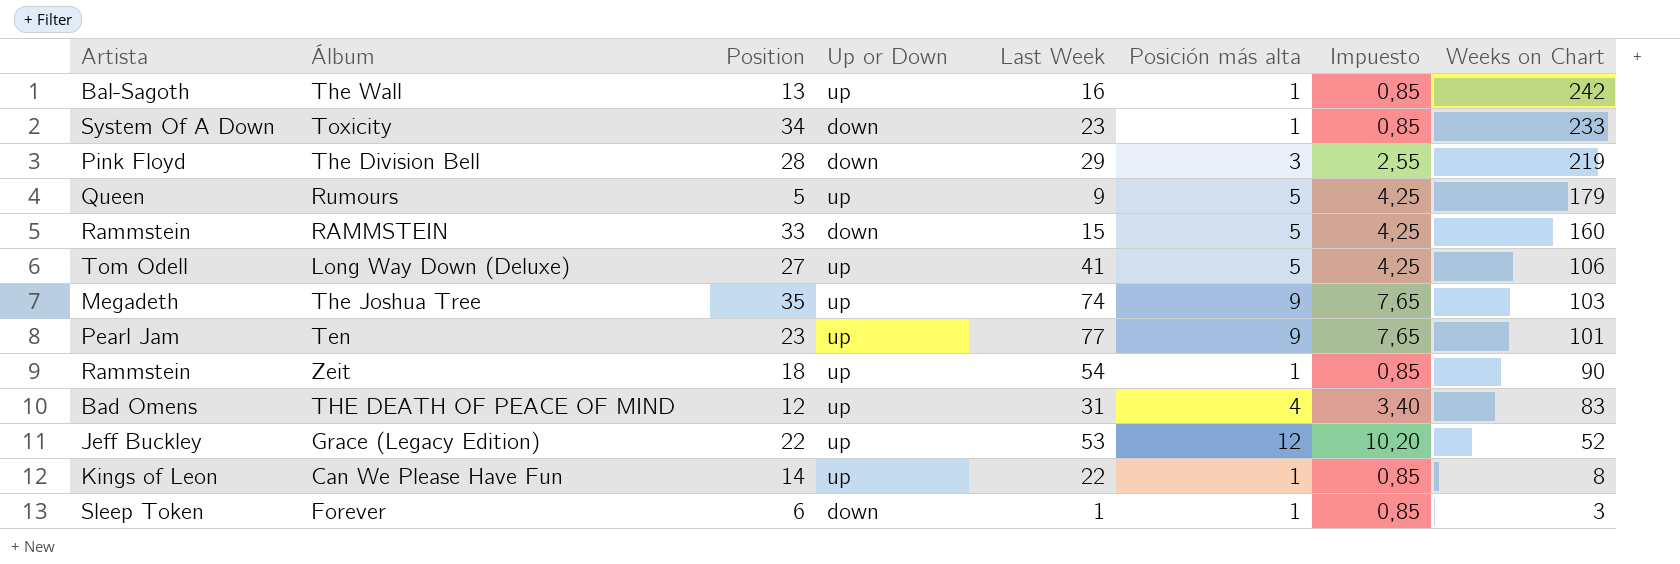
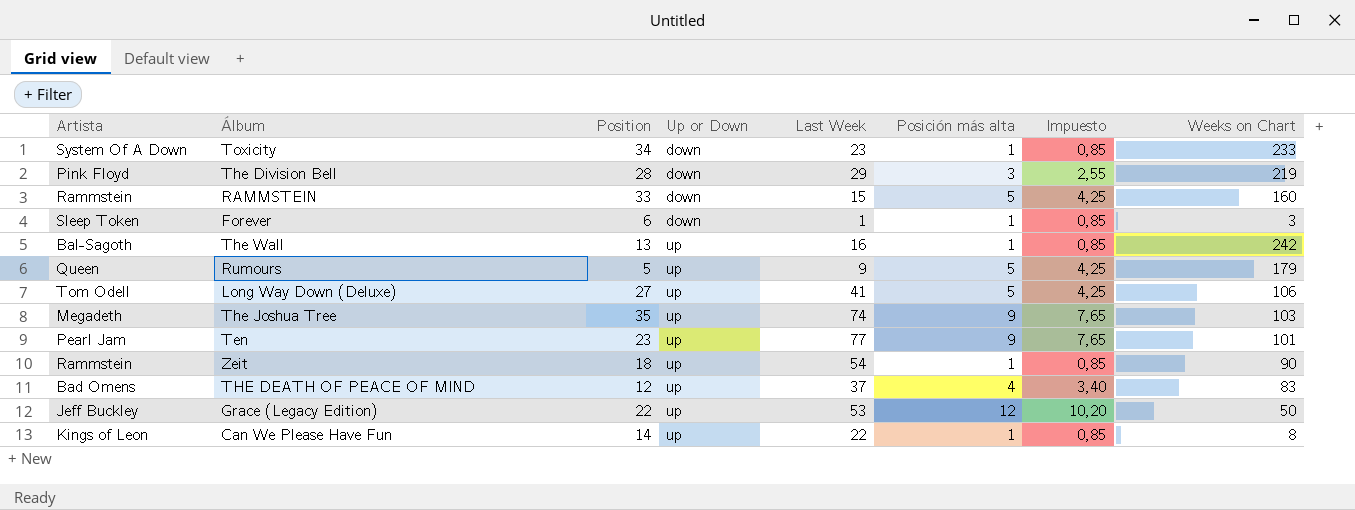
row order: Weeks on Chart descending -> Up or Down ascending
THE DEATH OF PEACE OF MIND | Last Week: 31 -> 37
Grace (Legacy Edition) | Weeks on Chart: 52 -> 50

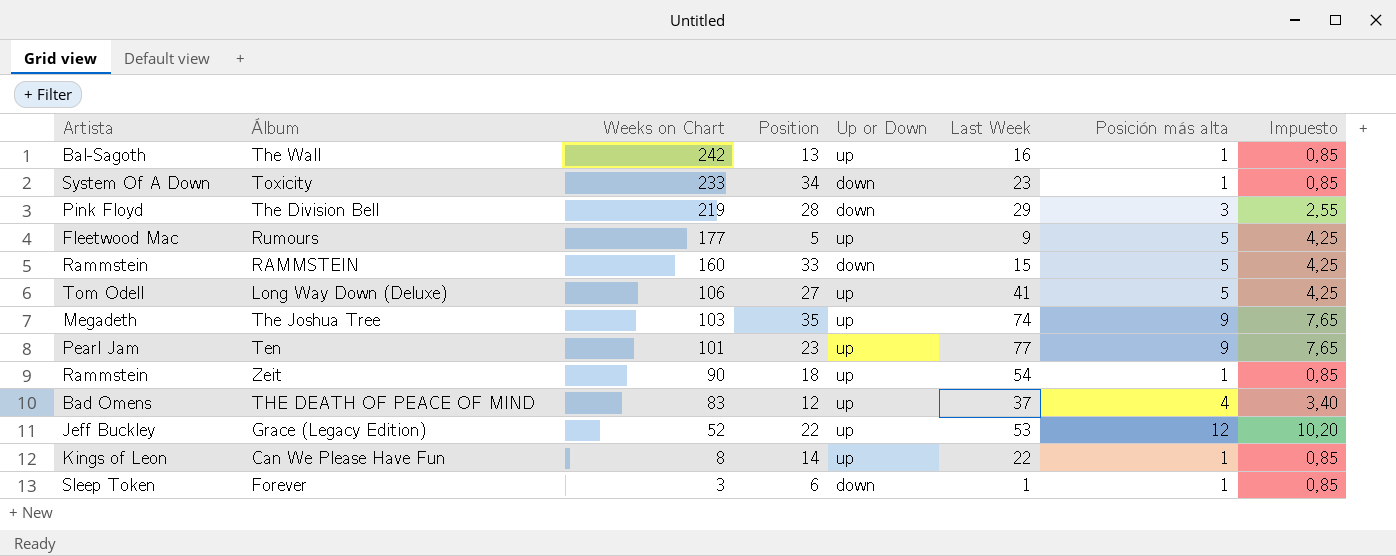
row order: Up or Down ascending -> Weeks on Chart descending
column Weeks on Chart | position: 8 -> 3
Rumours | Artista: Queen -> Fleetwood Mac
Rumours | Weeks on Chart: 179 -> 177
Grace (Legacy Edition) | Weeks on Chart: 50 -> 52

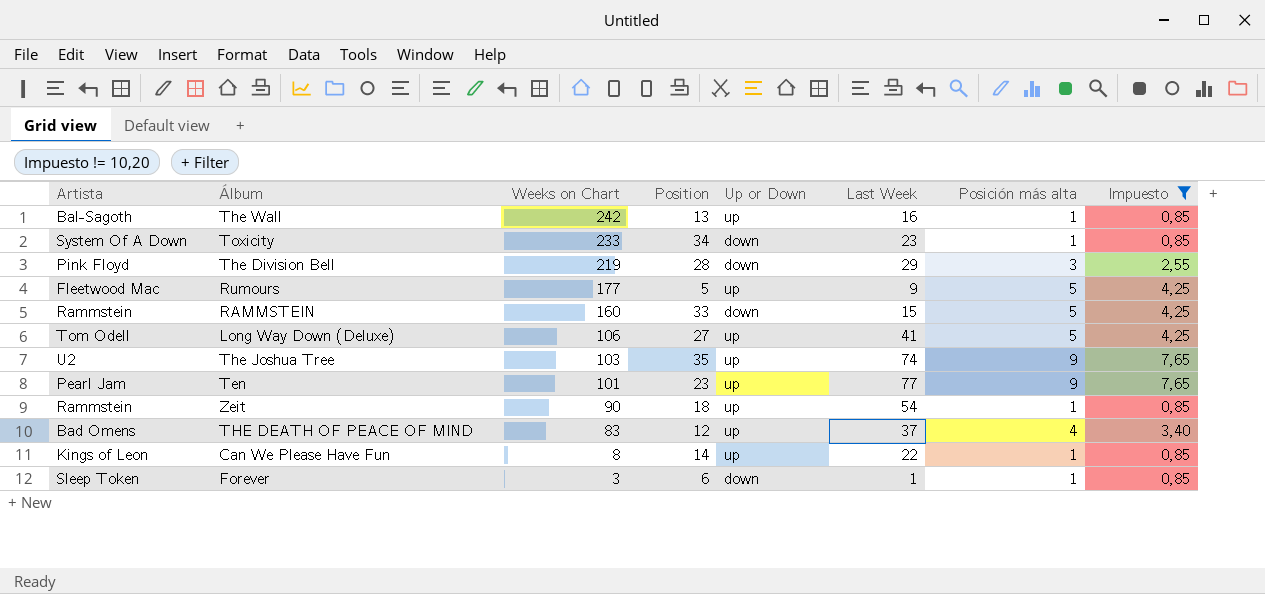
filter: none -> Impuesto != 10,20
The Joshua Tree | Artista: Megadeth -> U2

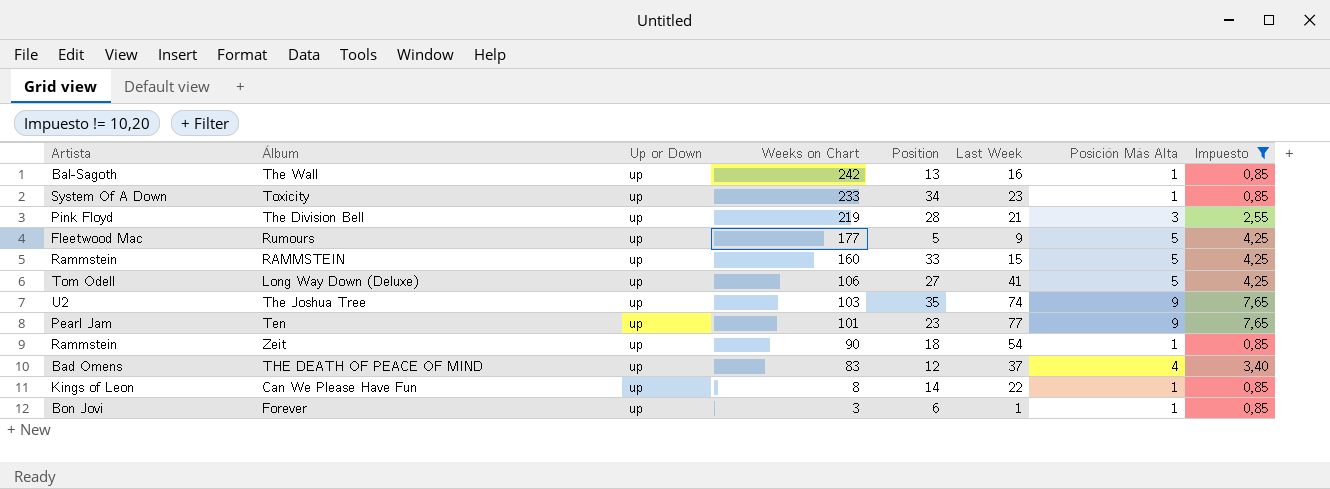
column Up or Down | position: 5 -> 3
column name: Posición más alta -> Posición Más Alta
Toxicity | Up or Down: down -> up
The Division Bell | Up or Down: down -> up
The Division Bell | Last Week: 29 -> 21
RAMMSTEIN | Up or Down: down -> up
Forever | Artista: Sleep Token -> Bon Jovi
Forever | Up or Down: down -> up

